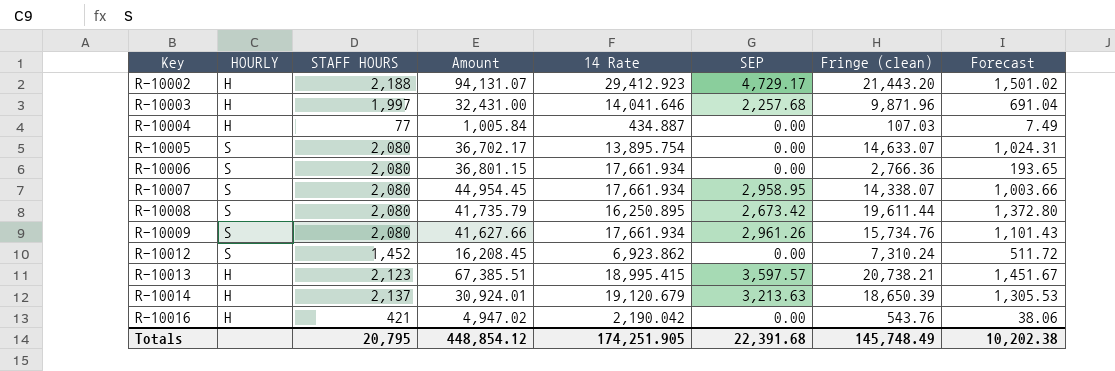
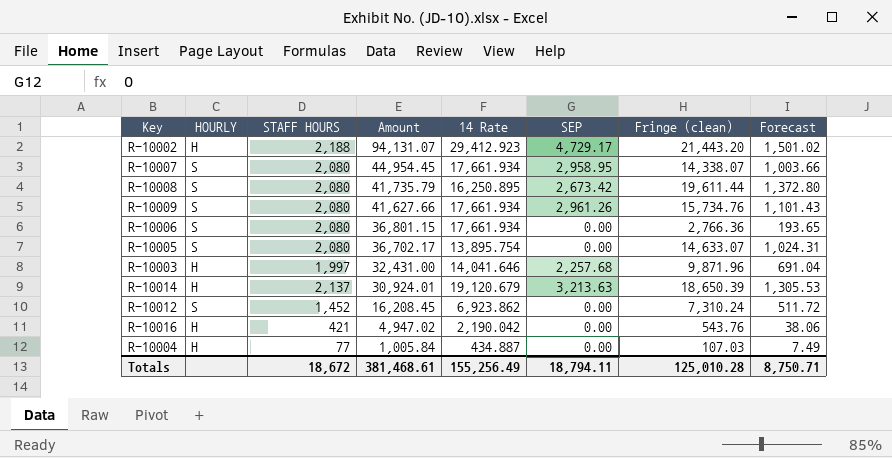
row order: Key ascending -> Amount descending
row R-10013: H | 2,123 | 67,385.51 | 18,995.415 | 3,597.57 | 20,738.21 | 1,451.67 -> none
Totals | STAFF HOURS: 20,795 -> 18,672
Totals | Amount: 448,854.12 -> 381,468.61
Totals | 14 Rate: 174,251.905 -> 155,256.49
Totals | SEP: 22,391.68 -> 18,794.11
Totals | Fringe (clean): 145,748.49 -> 125,010.28
Totals | Forecast: 10,202.38 -> 8,750.71

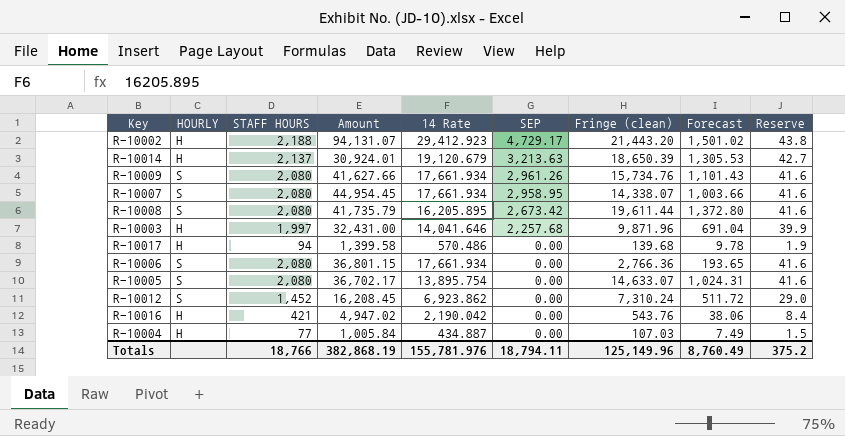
row order: Amount descending -> SEP descending
column Reserve | formula: none -> [STAFF HOURS] * 0.02
R-10008 | 14 Rate: 16,250.895 -> 16,205.895
row R-10017: none -> H | 94 | 1,399.58 | 570.486 | 0.00 | 139.68 | 9.78 | 1.9
Totals | STAFF HOURS: 18,672 -> 18,766
Totals | Amount: 381,468.61 -> 382,868.19
Totals | 14 Rate: 155,256.49 -> 155,781.976
Totals | Fringe (clean): 125,010.28 -> 125,149.96
Totals | Forecast: 8,750.71 -> 8,760.49

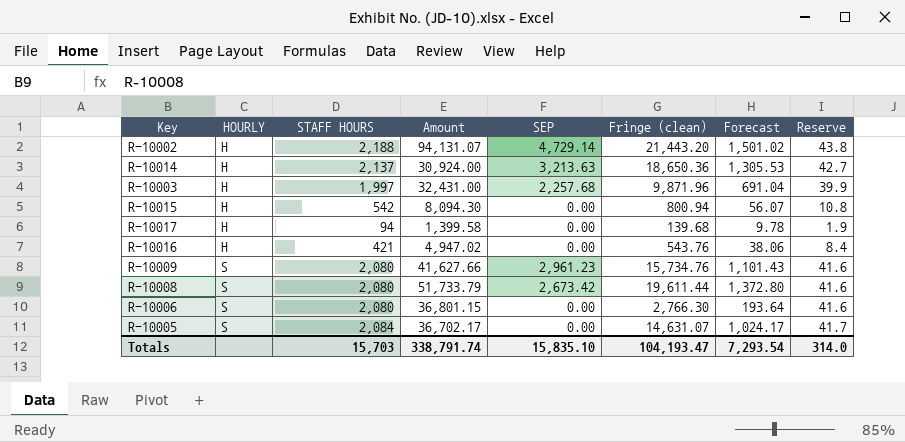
row order: SEP descending -> HOURLY ascending
column 14 Rate | position: 5 -> none
row R-10007: S | 2,080 | 44,954.45 | 17,661.934 | 2,958.95 | 14,338.07 | 1,003.66 | 41.6 -> none
row R-10012: S | 1,452 | 16,208.45 | 6,923.862 | 0.00 | 7,310.24 | 511.72 | 29.0 -> none
row R-10004: H | 77 | 1,005.84 | 434.887 | 0.00 | 107.03 | 7.49 | 1.5 -> none
R-10002 | SEP: 4,729.17 -> 4,729.14
R-10014 | Amount: 30,924.01 -> 30,924.00
R-10014 | Fringe (clean): 18,650.39 -> 18,650.36
row R-10015: none -> H | 542 | 8,094.30 | 0.00 | 800.94 | 56.07 | 10.8
R-10009 | SEP: 2,961.26 -> 2,961.23
R-10008 | Amount: 41,735.79 -> 51,733.79
R-10006 | Fringe (clean): 2,766.36 -> 2,766.30
R-10006 | Forecast: 193.65 -> 193.64
R-10005 | STAFF HOURS: 2,080 -> 2,084
R-10005 | Fringe (clean): 14,633.07 -> 14,631.07
R-10005 | Forecast: 1,024.31 -> 1,024.17
R-10005 | Reserve: 41.6 -> 41.7
Totals | STAFF HOURS: 18,766 -> 15,703
Totals | Amount: 382,868.19 -> 338,791.74
Totals | SEP: 18,794.11 -> 15,835.10
Totals | Fringe (clean): 125,149.96 -> 104,193.47
Totals | Forecast: 8,760.49 -> 7,293.54
Totals | Reserve: 375.2 -> 314.0

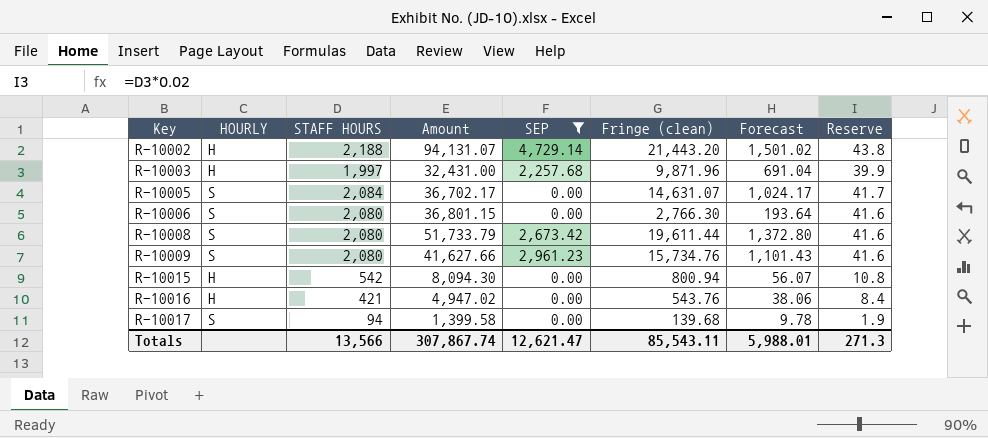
filter: none -> SEP != 3,213.63
row order: HOURLY ascending -> Key ascending
R-10017 | HOURLY: H -> S
Totals | STAFF HOURS: 15,703 -> 13,566
Totals | Amount: 338,791.74 -> 307,867.74
Totals | SEP: 15,835.10 -> 12,621.47
Totals | Fringe (clean): 104,193.47 -> 85,543.11
Totals | Forecast: 7,293.54 -> 5,988.01
Totals | Reserve: 314.0 -> 271.3

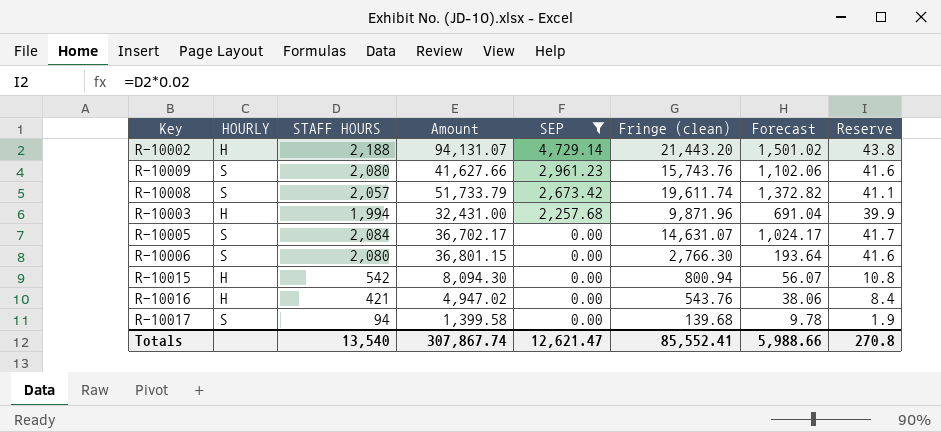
row order: Key ascending -> SEP descending
R-10009 | Fringe (clean): 15,734.76 -> 15,743.76
R-10009 | Forecast: 1,101.43 -> 1,102.06
R-10008 | STAFF HOURS: 2,080 -> 2,057
R-10008 | Fringe (clean): 19,611.44 -> 19,611.74
R-10008 | Forecast: 1,372.80 -> 1,372.82
R-10008 | Reserve: 41.6 -> 41.1
R-10003 | STAFF HOURS: 1,997 -> 1,994
Totals | STAFF HOURS: 13,566 -> 13,540
Totals | Fringe (clean): 85,543.11 -> 85,552.41
Totals | Forecast: 5,988.01 -> 5,988.66
Totals | Reserve: 271.3 -> 270.8

